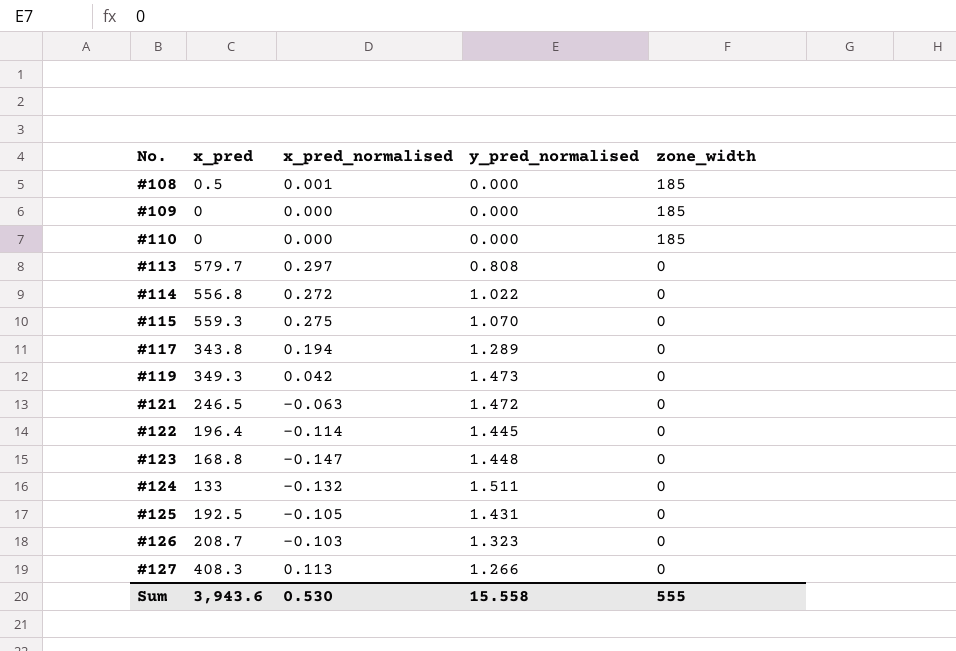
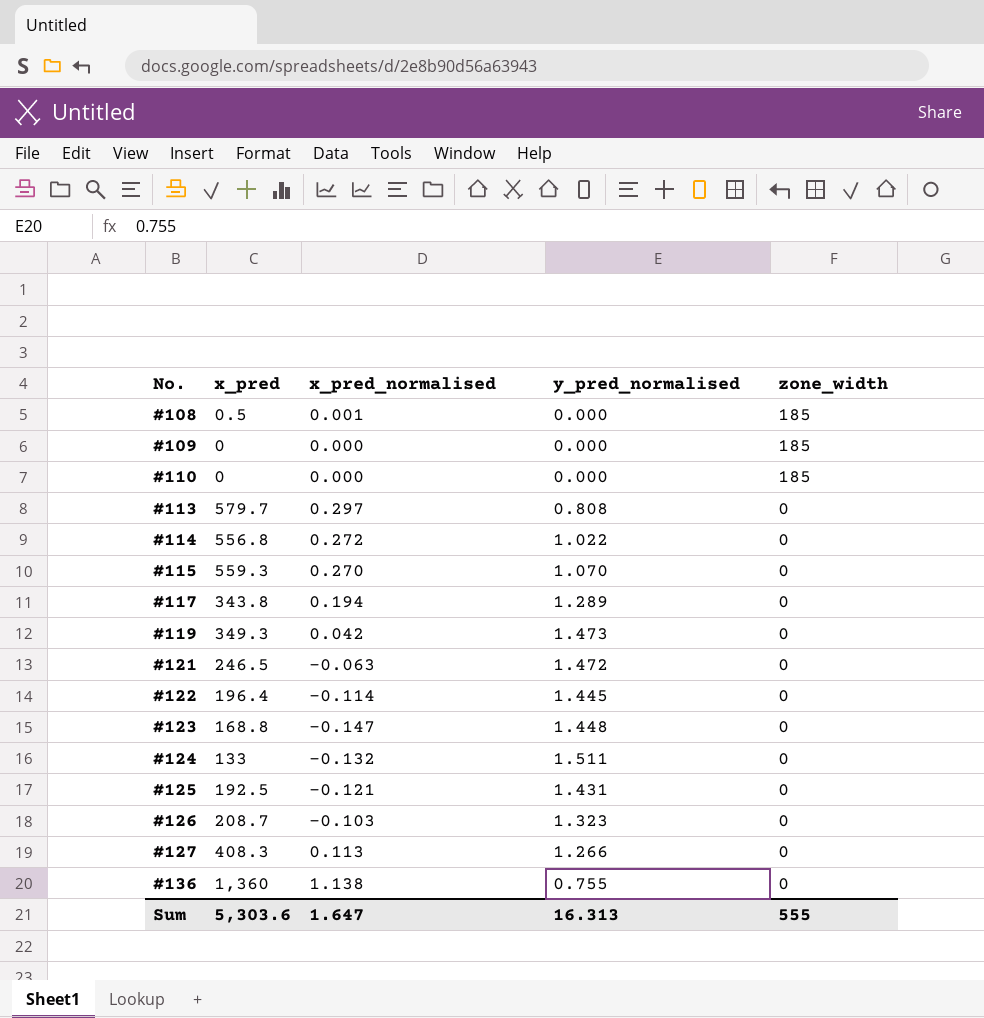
#115 | x_pred_normalised: 0.275 -> 0.270
#125 | x_pred_normalised: -0.105 -> -0.121
row #136: none -> 1,360 | 1.138 | 0.755 | 0
Sum | x_pred: 3,943.6 -> 5,303.6
Sum | x_pred_normalised: 0.530 -> 1.647
Sum | y_pred_normalised: 15.558 -> 16.313

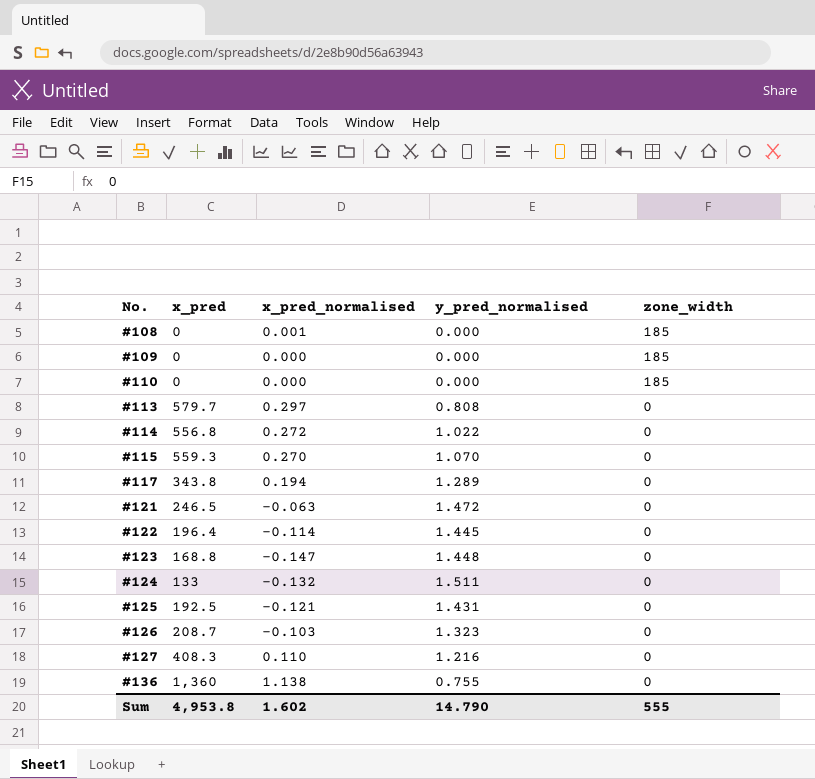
row #119: 349.3 | 0.042 | 1.473 | 0 -> none
#108 | x_pred: 0.5 -> 0
#127 | x_pred_normalised: 0.113 -> 0.110
#127 | y_pred_normalised: 1.266 -> 1.216
Sum | x_pred: 5,303.6 -> 4,953.8
Sum | x_pred_normalised: 1.647 -> 1.602
Sum | y_pred_normalised: 16.313 -> 14.790

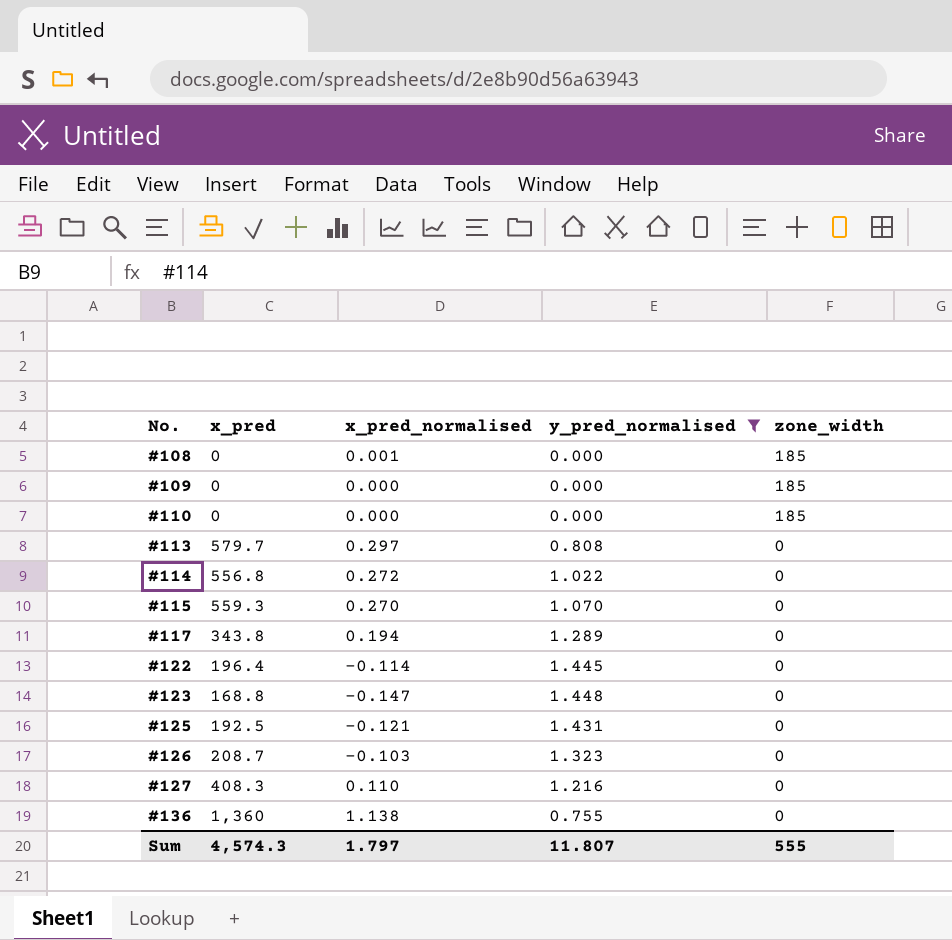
filter: none -> y_pred_normalised <= 1.448
Sum | x_pred: 4,953.8 -> 4,574.3
Sum | x_pred_normalised: 1.602 -> 1.797
Sum | y_pred_normalised: 14.790 -> 11.807

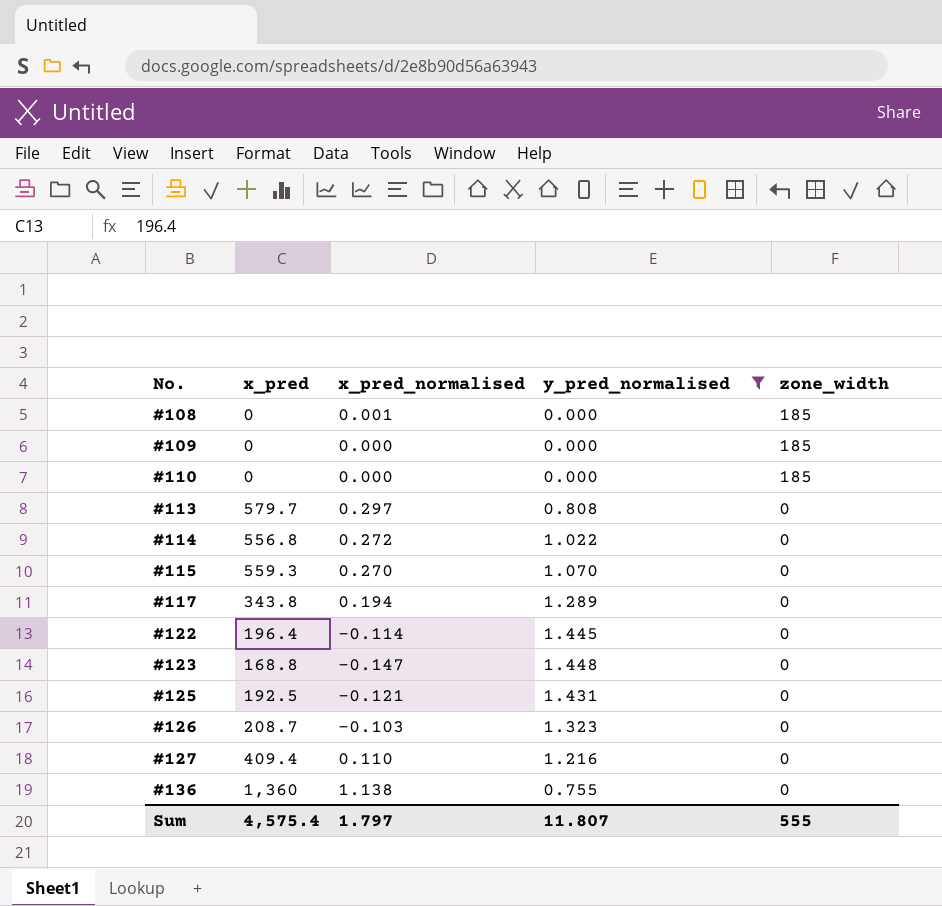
#127 | x_pred: 408.3 -> 409.4
Sum | x_pred: 4,574.3 -> 4,575.4

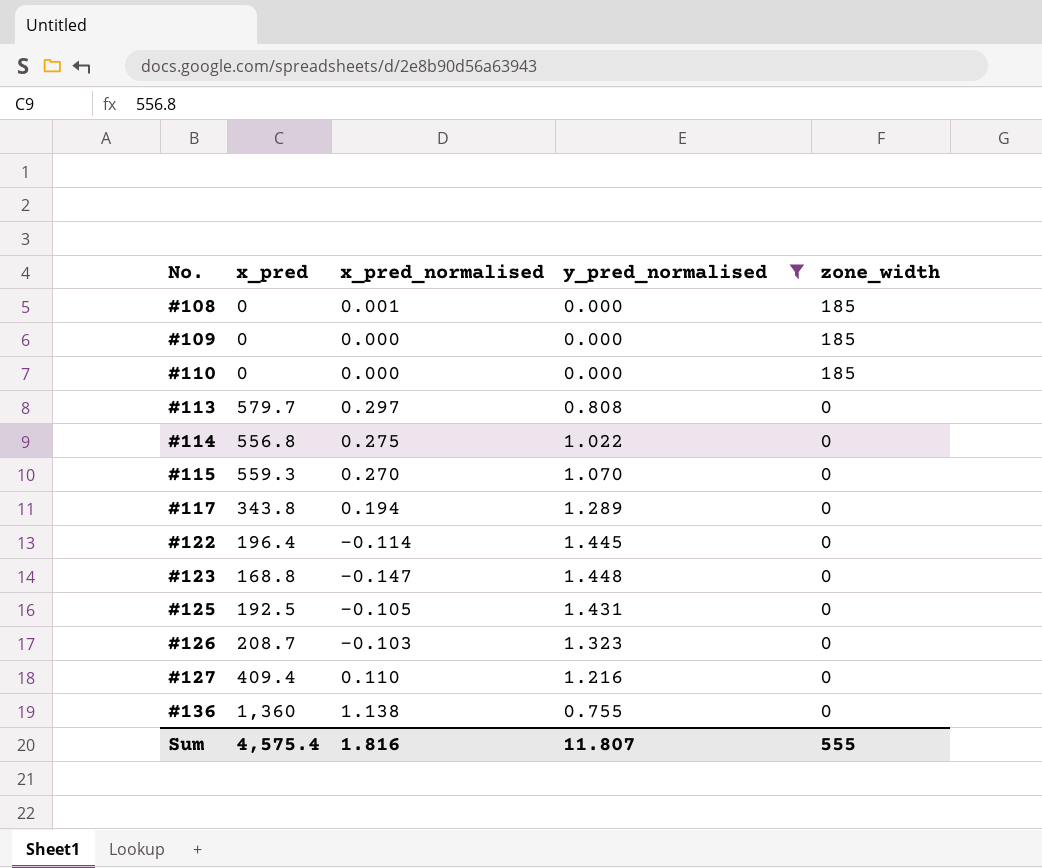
#114 | x_pred_normalised: 0.272 -> 0.275
#125 | x_pred_normalised: -0.121 -> -0.105
Sum | x_pred_normalised: 1.797 -> 1.816

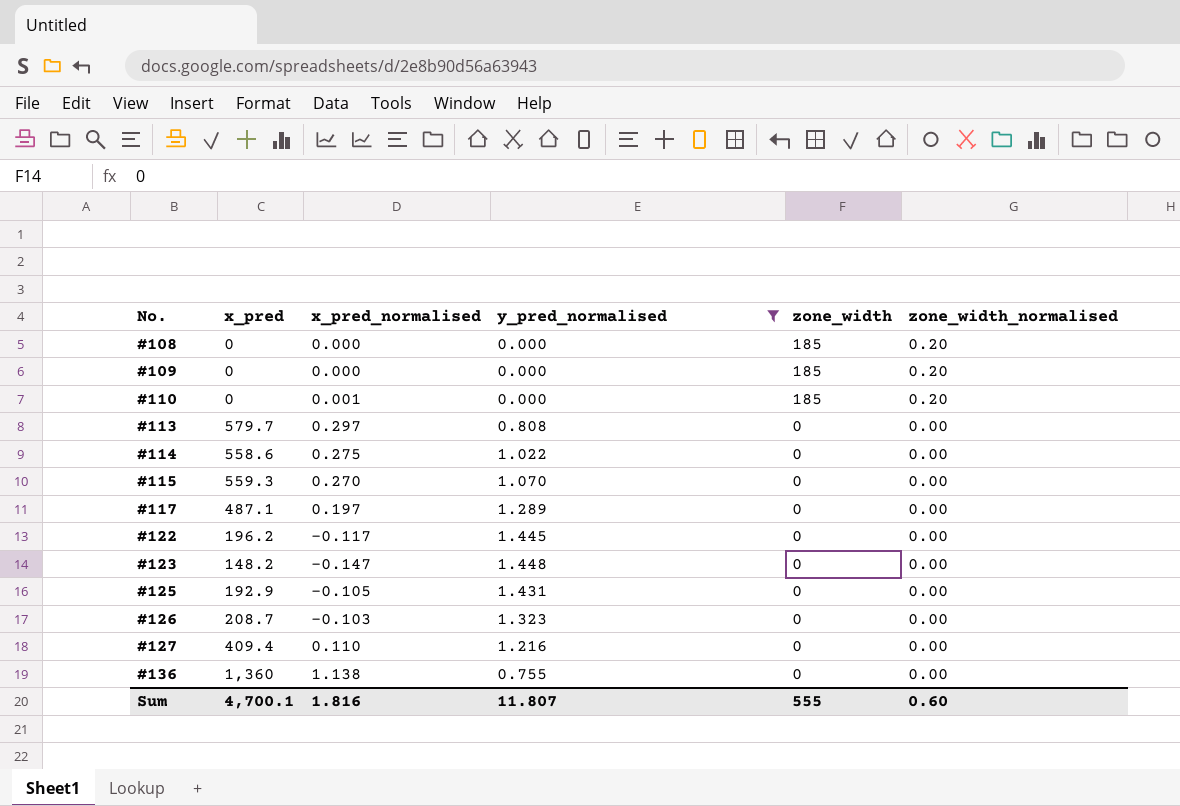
column zone_width_normalised | position: none -> 6
#108 | x_pred_normalised: 0.001 -> 0.000
#110 | x_pred_normalised: 0.000 -> 0.001
#114 | x_pred: 556.8 -> 558.6
#117 | x_pred: 343.8 -> 487.1
#117 | x_pred_normalised: 0.194 -> 0.197
#122 | x_pred: 196.4 -> 196.2
#122 | x_pred_normalised: -0.114 -> -0.117
#123 | x_pred: 168.8 -> 148.2
#125 | x_pred: 192.5 -> 192.9
Sum | x_pred: 4,575.4 -> 4,700.1

